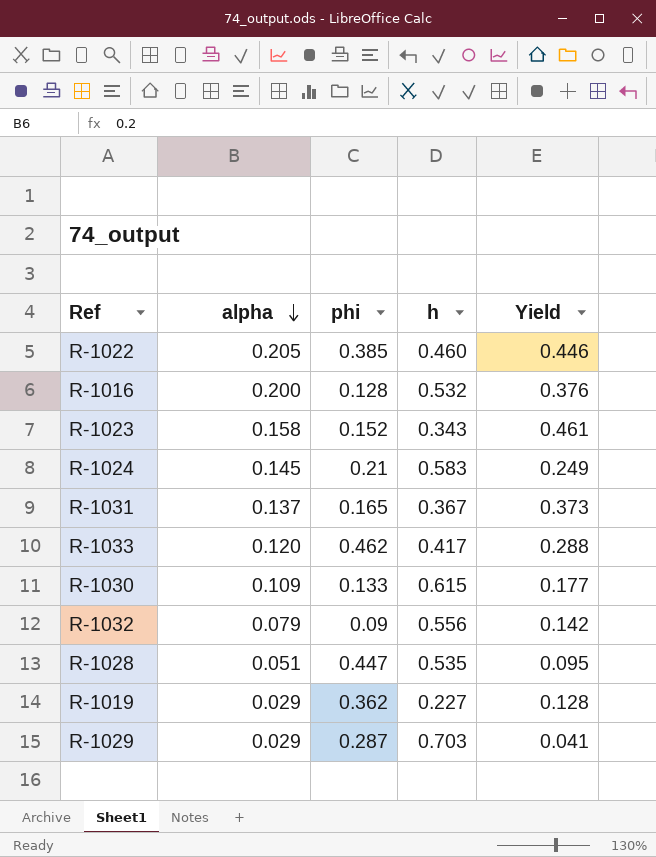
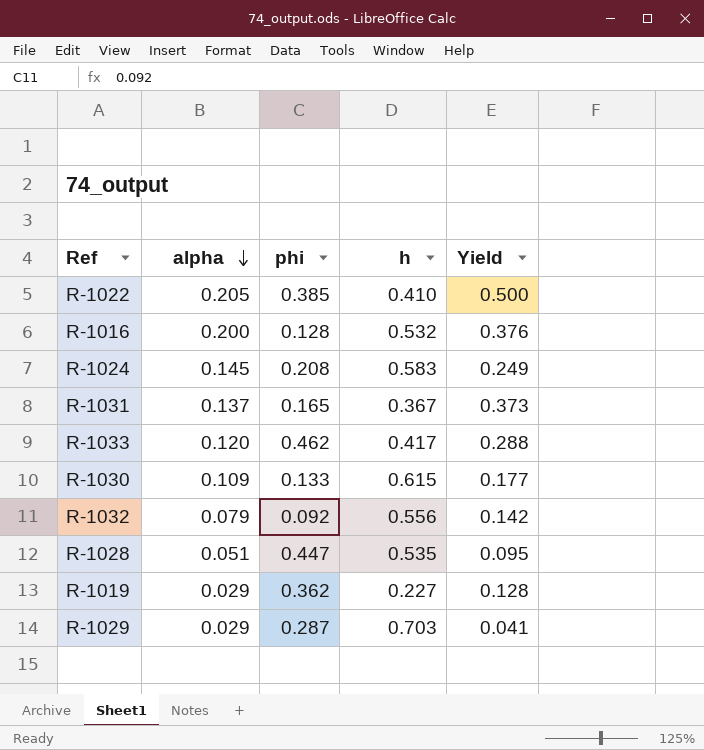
row R-1023: 0.158 | 0.152 | 0.343 | 0.461 -> none
R-1022 | h: 0.460 -> 0.410
R-1022 | Yield: 0.446 -> 0.500
R-1024 | phi: 0.21 -> 0.208
R-1032 | phi: 0.09 -> 0.092

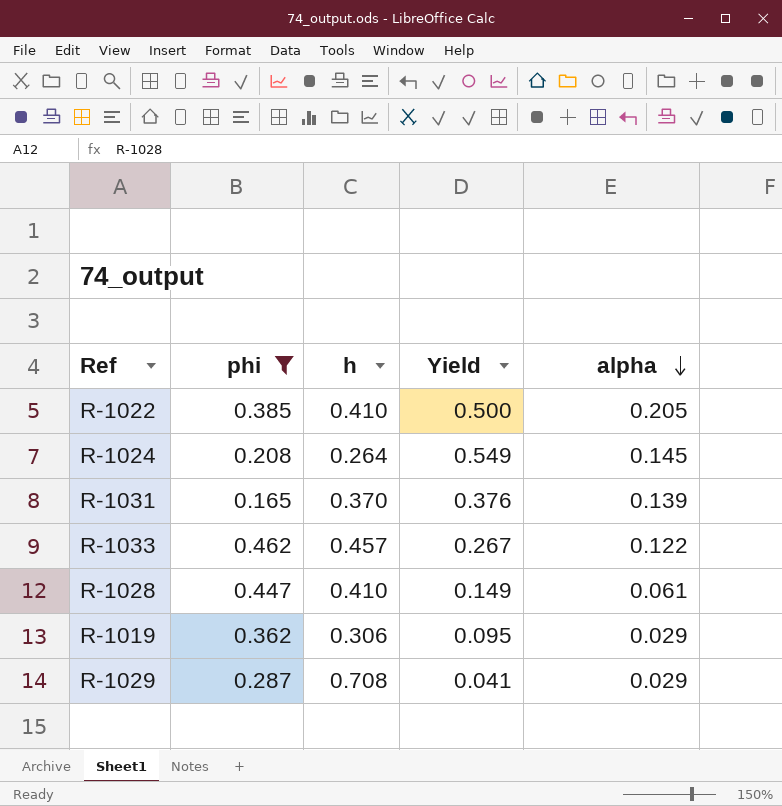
filter: none -> phi >= 0.165
column alpha | position: 2 -> 5
R-1024 | h: 0.583 -> 0.264
R-1024 | Yield: 0.249 -> 0.549
R-1031 | h: 0.367 -> 0.370
R-1031 | Yield: 0.373 -> 0.376
R-1031 | alpha: 0.137 -> 0.139
R-1033 | h: 0.417 -> 0.457
R-1033 | Yield: 0.288 -> 0.267
R-1033 | alpha: 0.120 -> 0.122
R-1028 | h: 0.535 -> 0.410
R-1028 | Yield: 0.095 -> 0.149
R-1028 | alpha: 0.051 -> 0.061
R-1019 | h: 0.227 -> 0.306
R-1019 | Yield: 0.128 -> 0.095
R-1029 | h: 0.703 -> 0.708

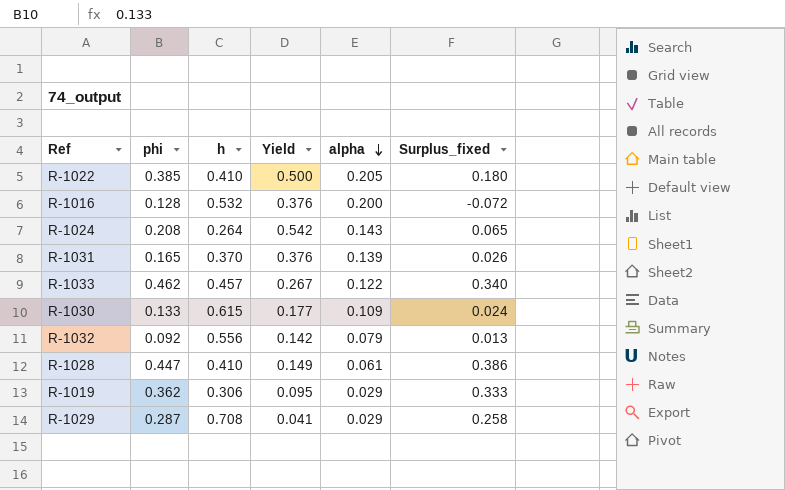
filter: phi >= 0.165 -> none
column Surplus_fixed | formula: none -> [phi] - [alpha]
R-1024 | Yield: 0.549 -> 0.542
R-1024 | alpha: 0.145 -> 0.143

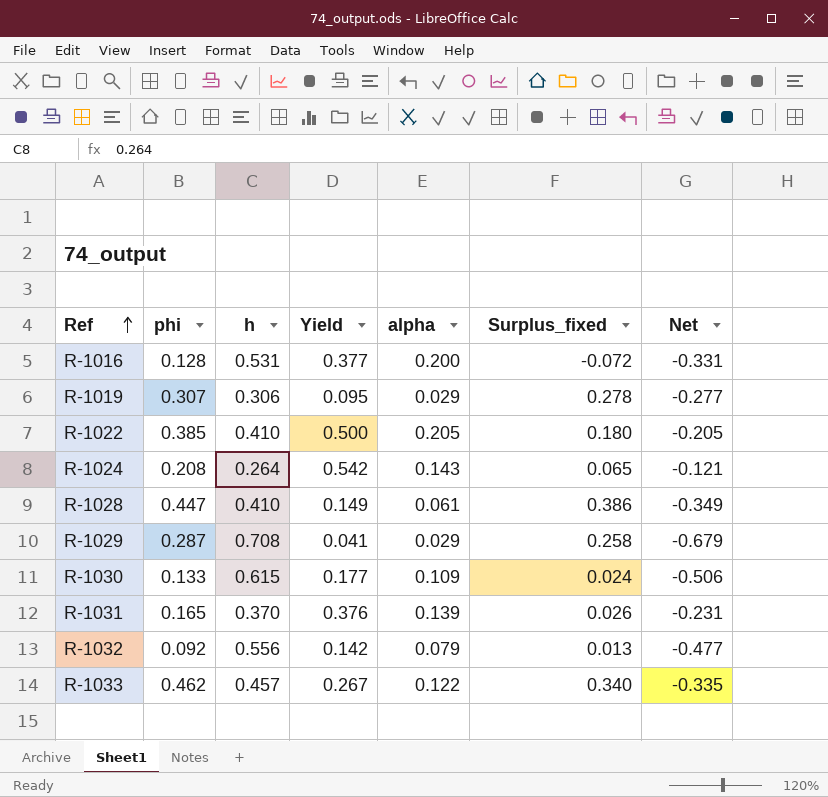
row order: alpha descending -> Ref ascending
column Net | formula: none -> [alpha] - [h]
R-1016 | h: 0.532 -> 0.531
R-1016 | Yield: 0.376 -> 0.377
R-1019 | phi: 0.362 -> 0.307
R-1019 | Surplus_fixed: 0.333 -> 0.278

